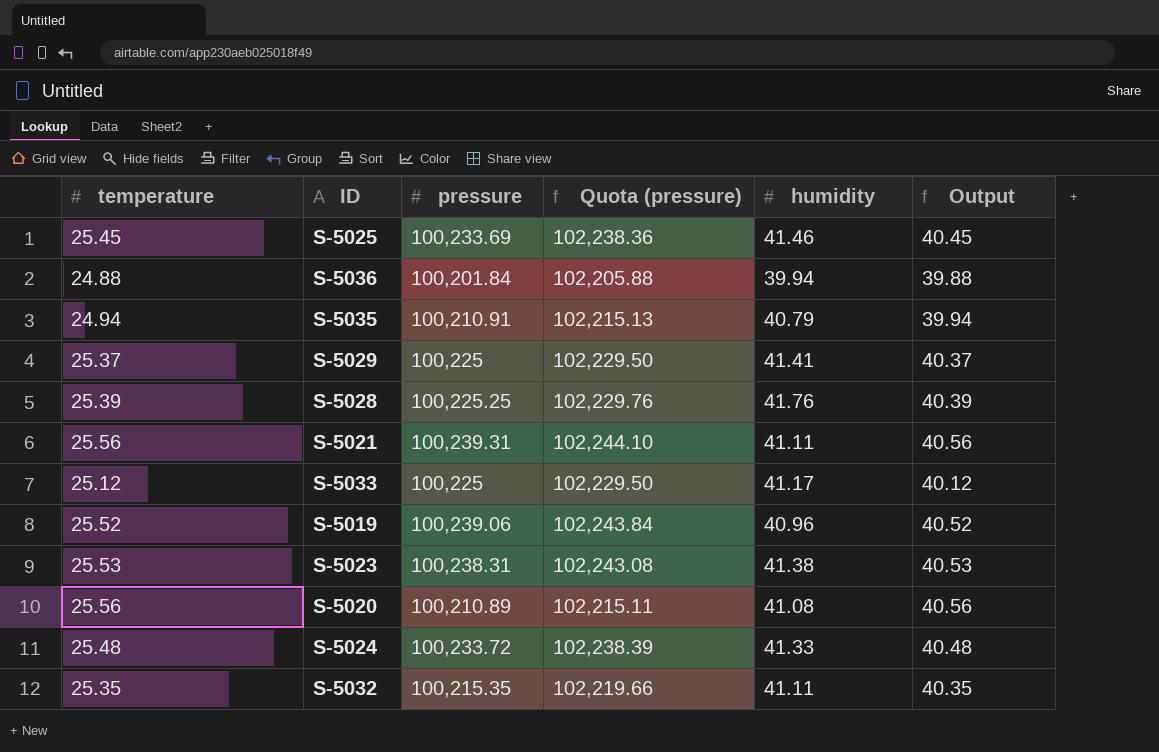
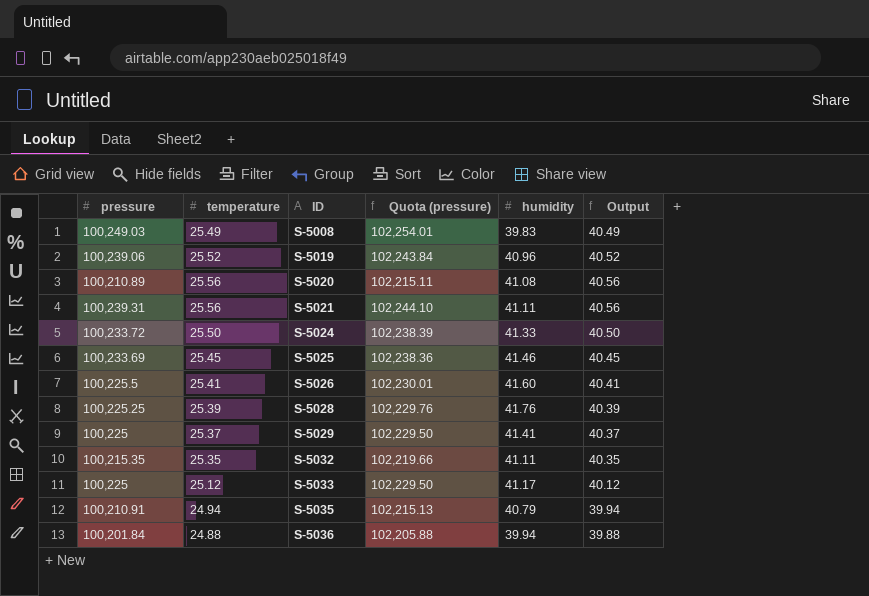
row order: none -> ID ascending
column pressure | position: 3 -> 1
row S-5023: 25.53 | 100,238.31 | 102,243.08 | 41.38 | 40.53 -> none
row S-5008: none -> 100,249.03 | 25.49 | 102,254.01 | 39.83 | 40.49
S-5024 | temperature: 25.48 -> 25.50
S-5024 | Output: 40.48 -> 40.50
row S-5026: none -> 100,225.5 | 25.41 | 102,230.01 | 41.60 | 40.41

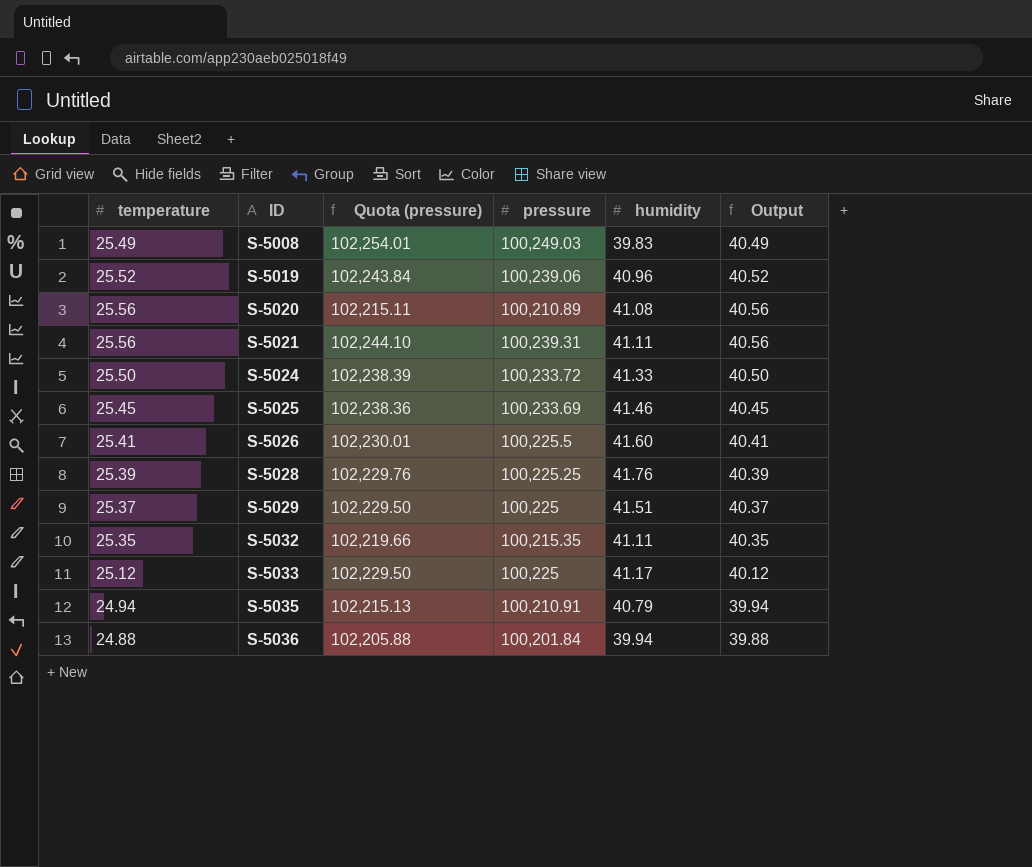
column pressure | position: 1 -> 4
S-5029 | humidity: 41.41 -> 41.51

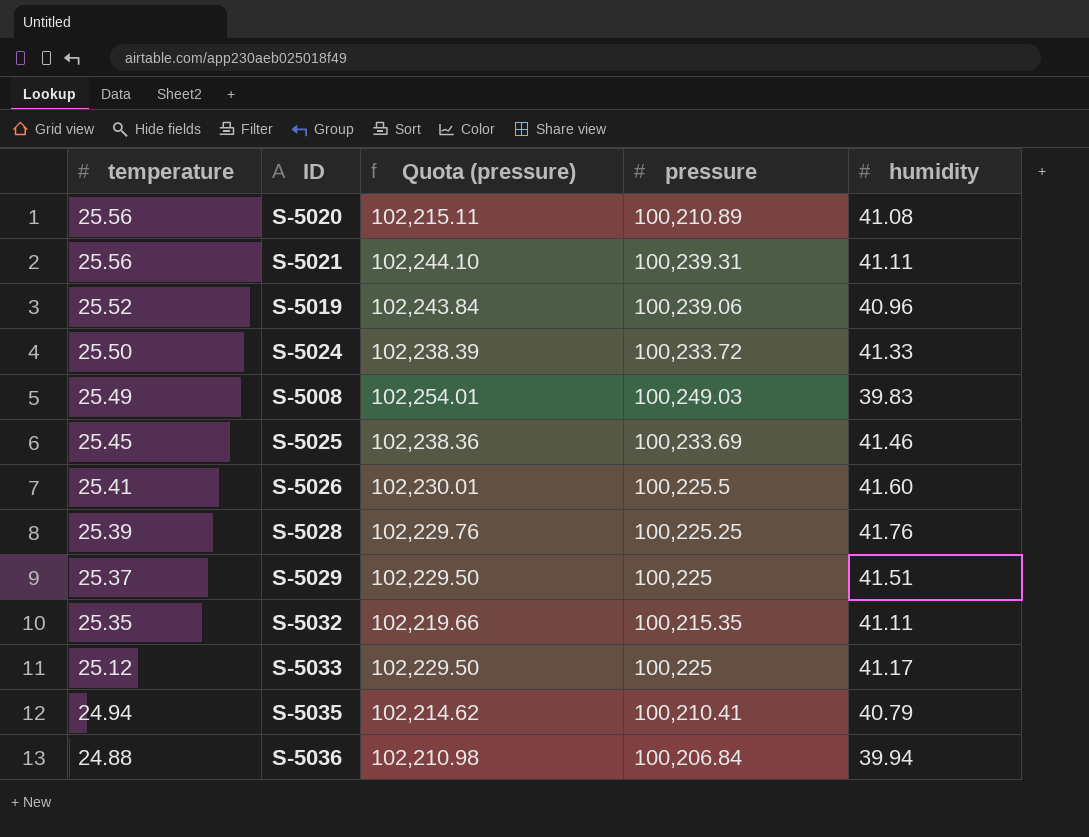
row order: ID ascending -> temperature descending
column Output | formula: [temperature] + 15 -> none
S-5035 | Quota (pressure): 102,215.13 -> 102,214.62
S-5035 | pressure: 100,210.91 -> 100,210.41
S-5036 | Quota (pressure): 102,205.88 -> 102,210.98
S-5036 | pressure: 100,201.84 -> 100,206.84

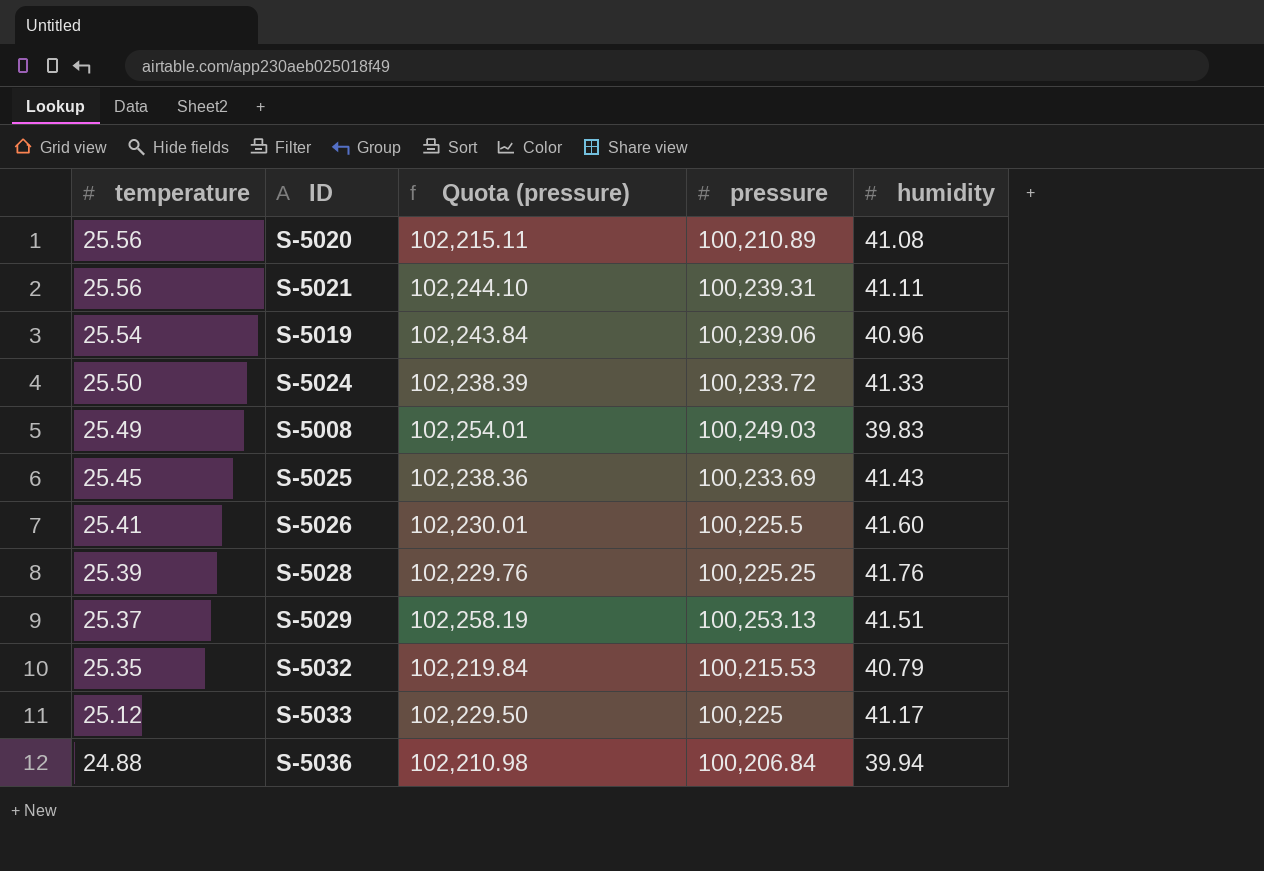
row S-5035: 24.94 | 102,214.62 | 100,210.41 | 40.79 -> none
S-5019 | temperature: 25.52 -> 25.54
S-5025 | humidity: 41.46 -> 41.43
S-5029 | Quota (pressure): 102,229.50 -> 102,258.19
S-5029 | pressure: 100,225 -> 100,253.13
S-5032 | Quota (pressure): 102,219.66 -> 102,219.84
S-5032 | pressure: 100,215.35 -> 100,215.53
S-5032 | humidity: 41.11 -> 40.79

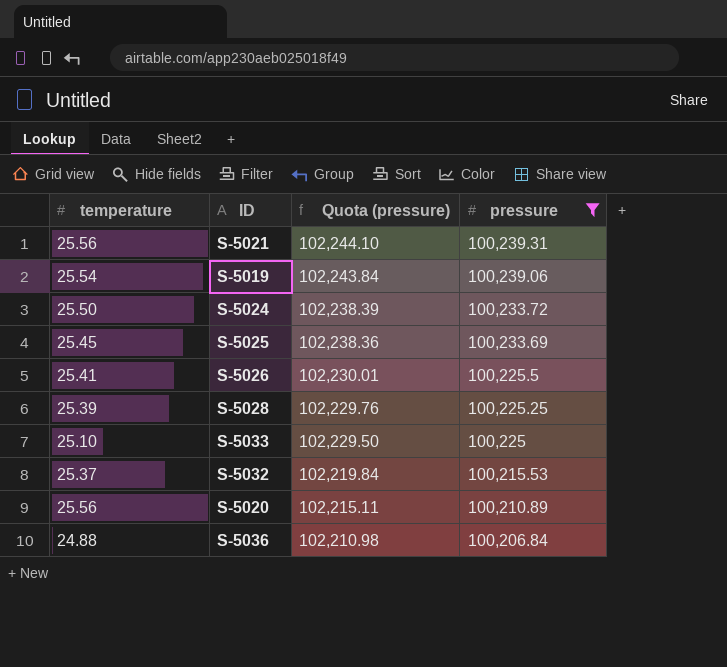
filter: none -> pressure <= 100,239.31
row order: temperature descending -> Quota (pressure) descending
column humidity | position: 5 -> none
S-5033 | temperature: 25.12 -> 25.10
S-5032 | temperature: 25.35 -> 25.37

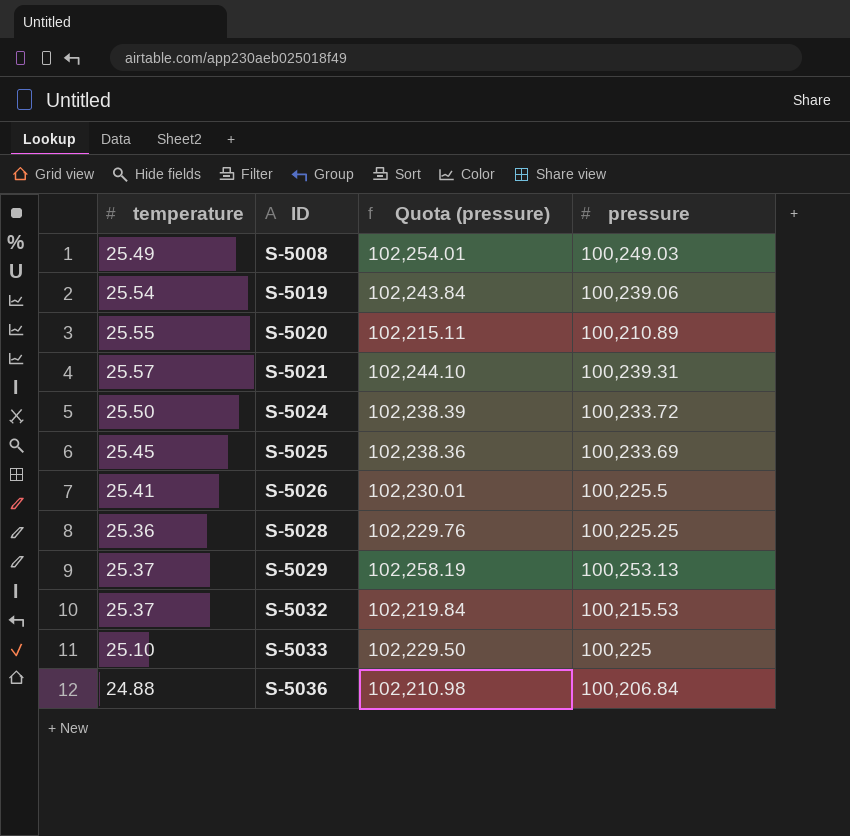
filter: pressure <= 100,239.31 -> none
row order: Quota (pressure) descending -> ID ascending
S-5020 | temperature: 25.56 -> 25.55
S-5021 | temperature: 25.56 -> 25.57
S-5028 | temperature: 25.39 -> 25.36

